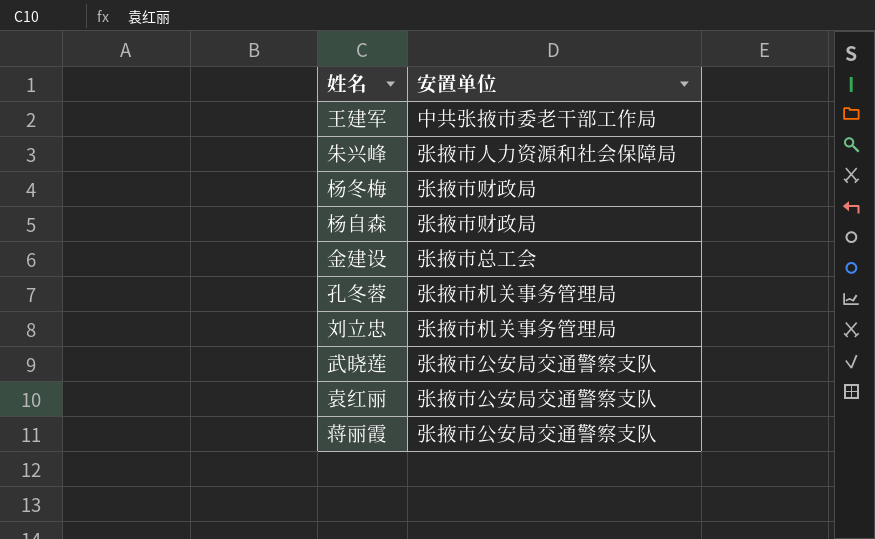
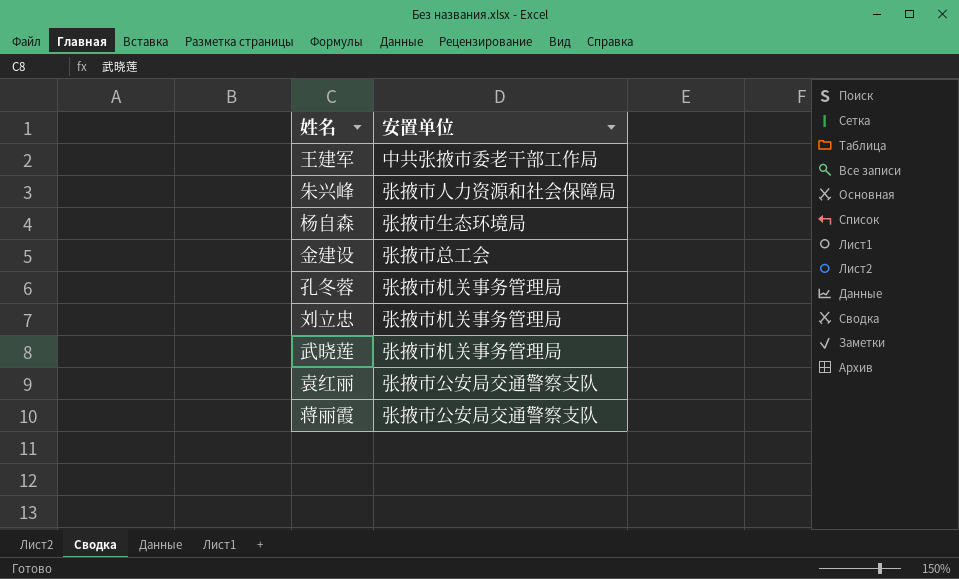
row 杨冬梅: 张掖市财政局 -> none
杨自森 | 安置单位: 张掖市财政局 -> 张掖市生态环境局
武晓莲 | 安置单位: 张掖市公安局交通警察支队 -> 张掖市机关事务管理局

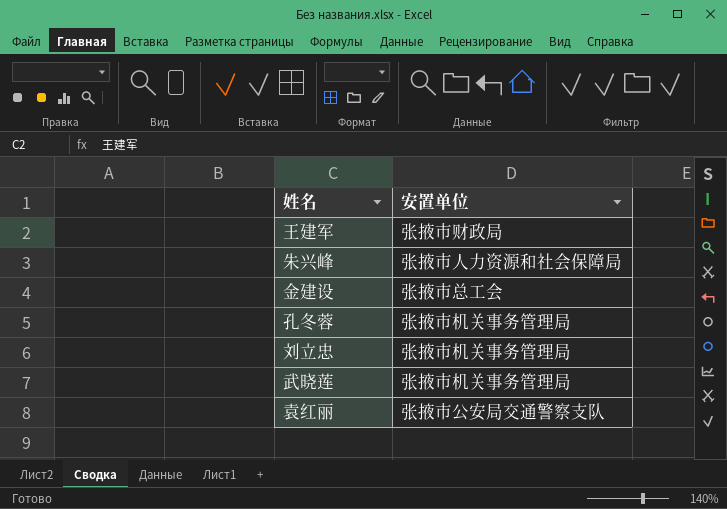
row 杨自森: 张掖市生态环境局 -> none
row 蒋丽霞: 张掖市公安局交通警察支队 -> none
王建军 | 安置单位: 中共张掖市委老干部工作局 -> 张掖市财政局

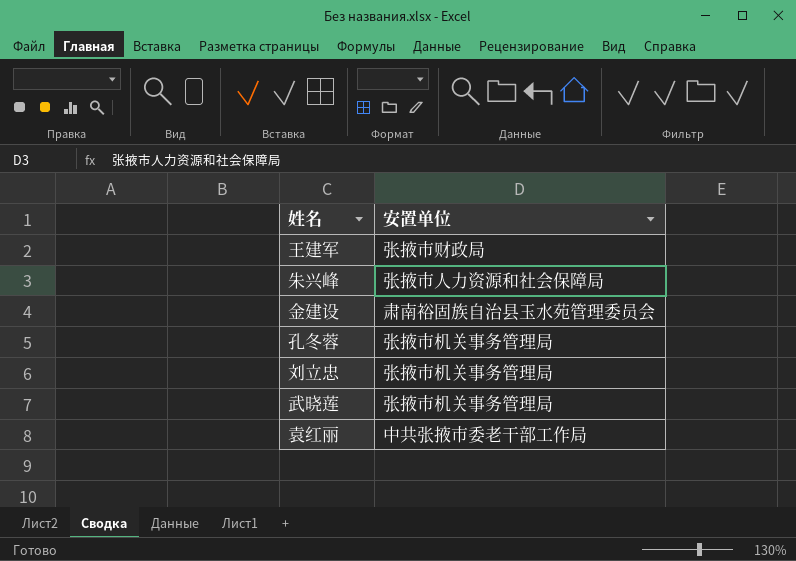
金建设 | 安置单位: 张掖市总工会 -> 肃南裕固族自治县玉水苑管理委员会
袁红丽 | 安置单位: 张掖市公安局交通警察支队 -> 中共张掖市委老干部工作局

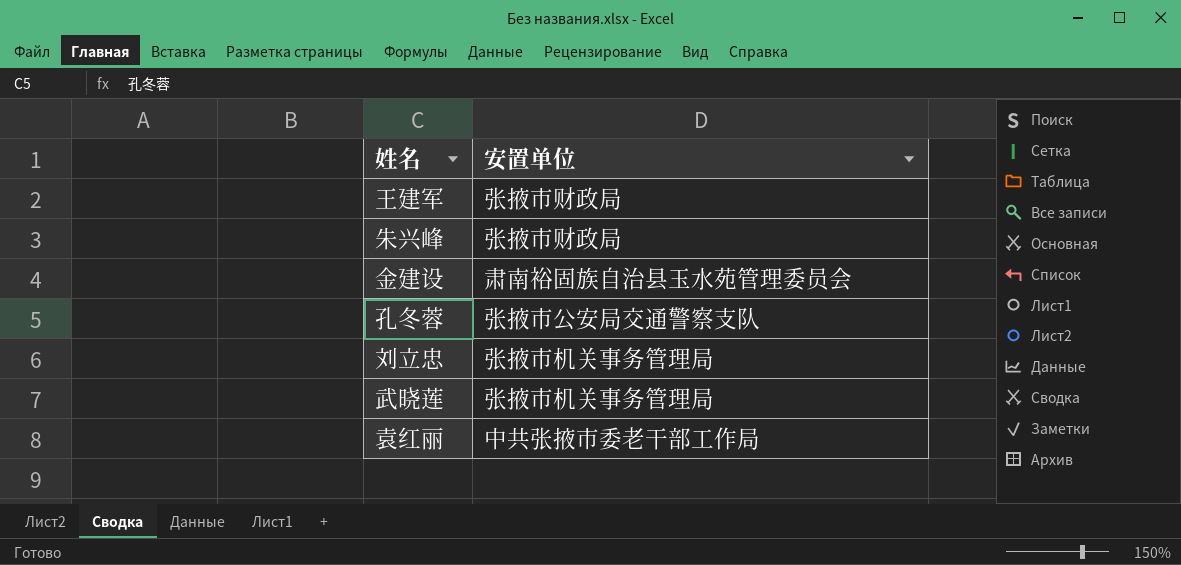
朱兴峰 | 安置单位: 张掖市人力资源和社会保障局 -> 张掖市财政局
孔冬蓉 | 安置单位: 张掖市机关事务管理局 -> 张掖市公安局交通警察支队

